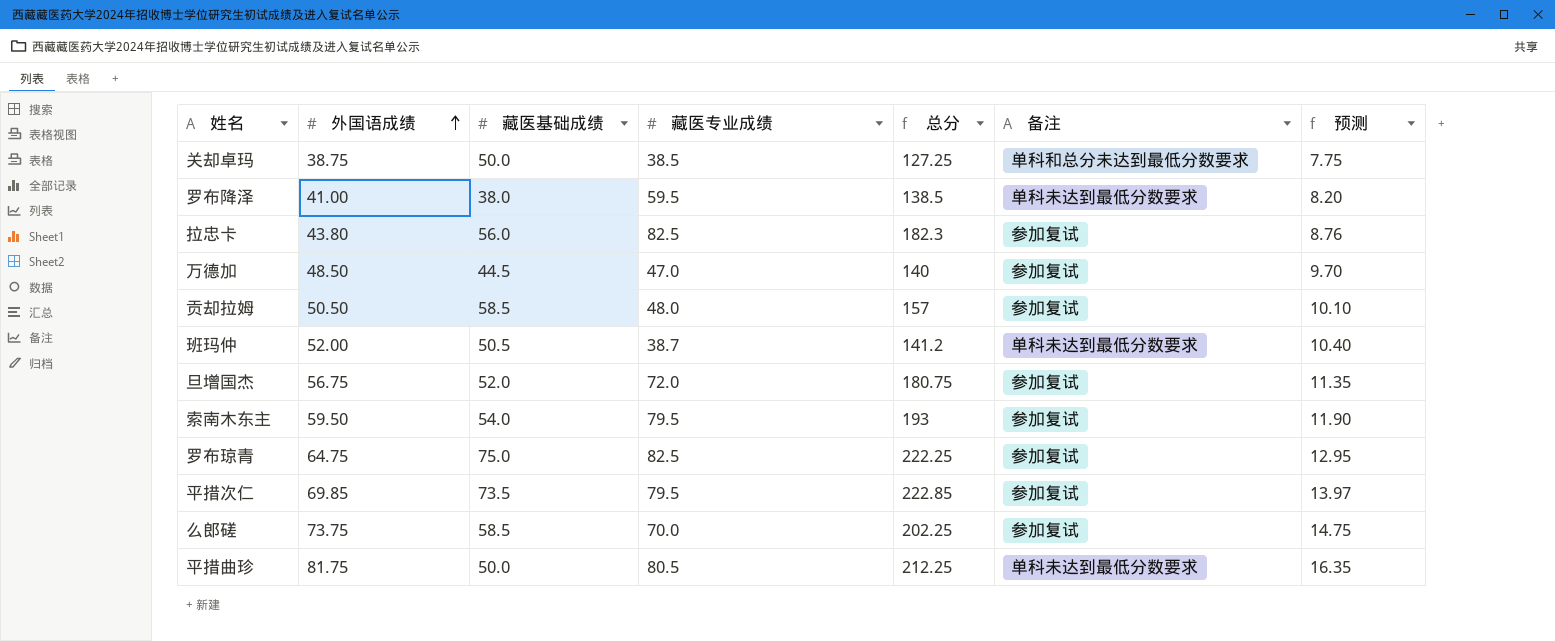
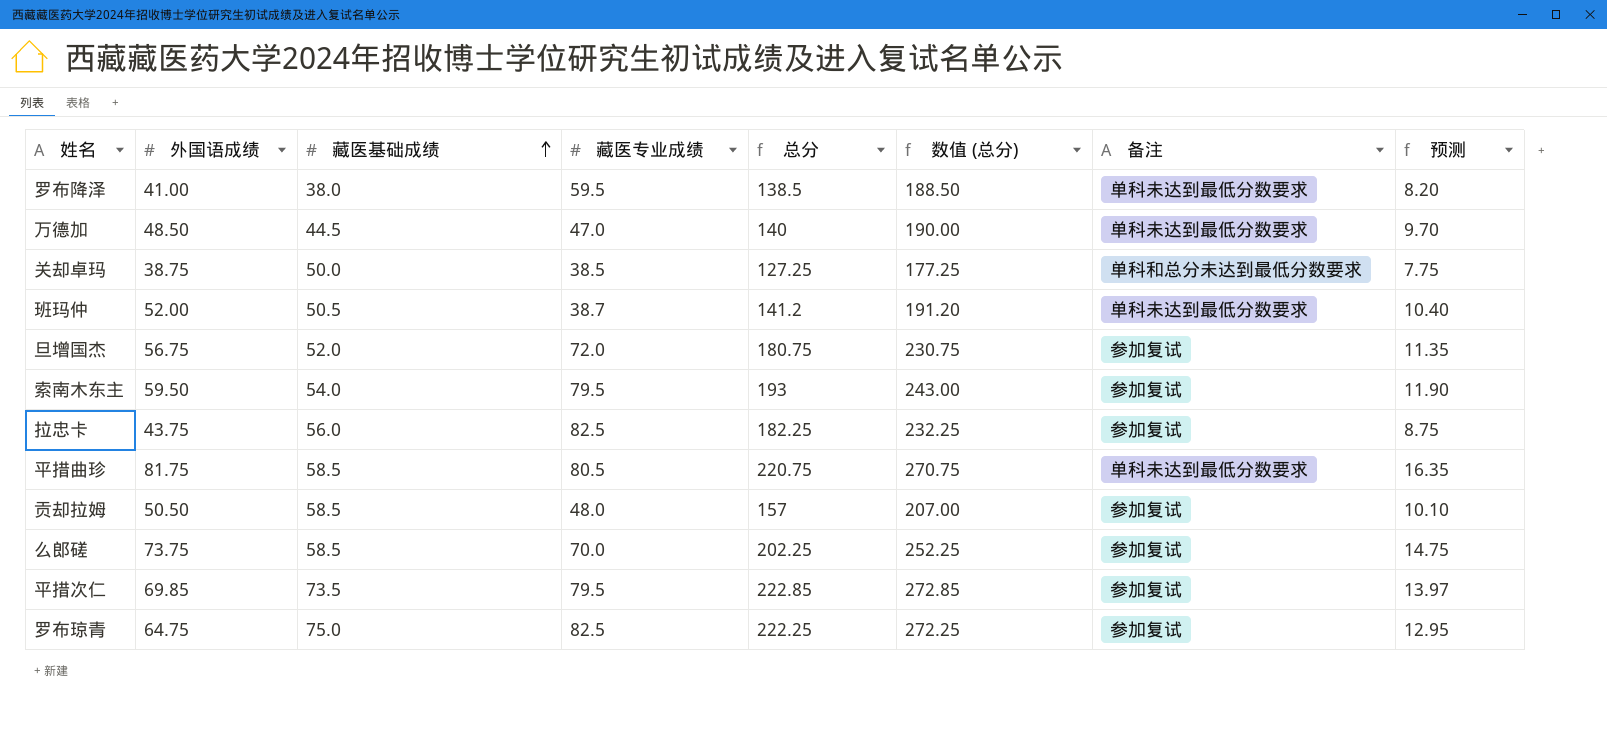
row order: 外国语成绩 ascending -> 藏医基础成绩 ascending
column 数值 (总分) | formula: none -> [总分] + 50
万德加 | 备注: 参加复试 -> 单科未达到最低分数要求
拉忠卡 | 外国语成绩: 43.80 -> 43.75
拉忠卡 | 总分: 182.3 -> 182.25
拉忠卡 | 预测: 8.76 -> 8.75
平措曲珍 | 藏医基础成绩: 50.0 -> 58.5
平措曲珍 | 总分: 212.25 -> 220.75

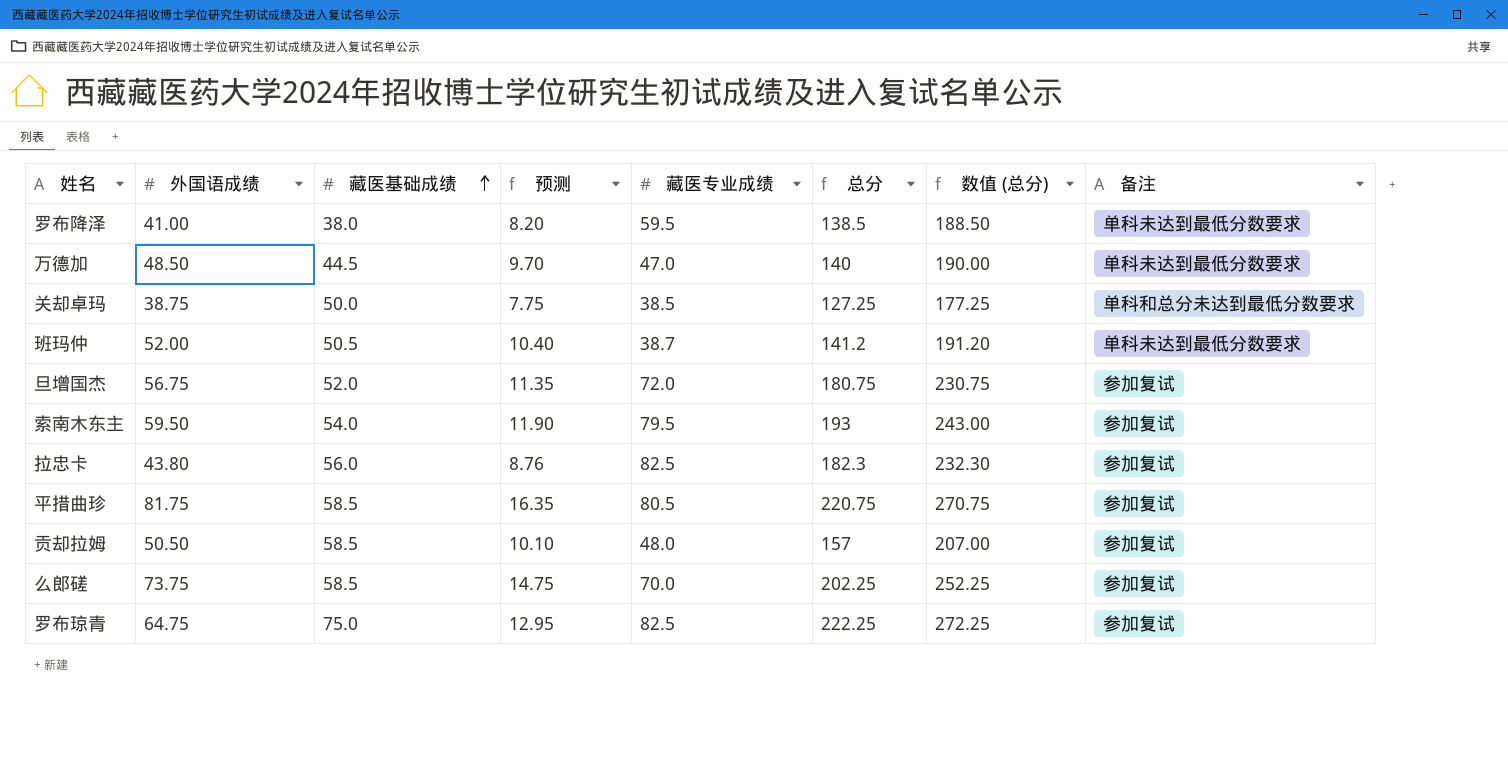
column 预测 | position: 8 -> 4
row 平措次仁: 69.85 | 73.5 | 79.5 | 222.85 | 272.85 | 参加复试 | 13.97 -> none
拉忠卡 | 外国语成绩: 43.75 -> 43.80
拉忠卡 | 预测: 8.75 -> 8.76
拉忠卡 | 总分: 182.25 -> 182.3
拉忠卡 | 数值 (总分): 232.25 -> 232.30
平措曲珍 | 备注: 单科未达到最低分数要求 -> 参加复试

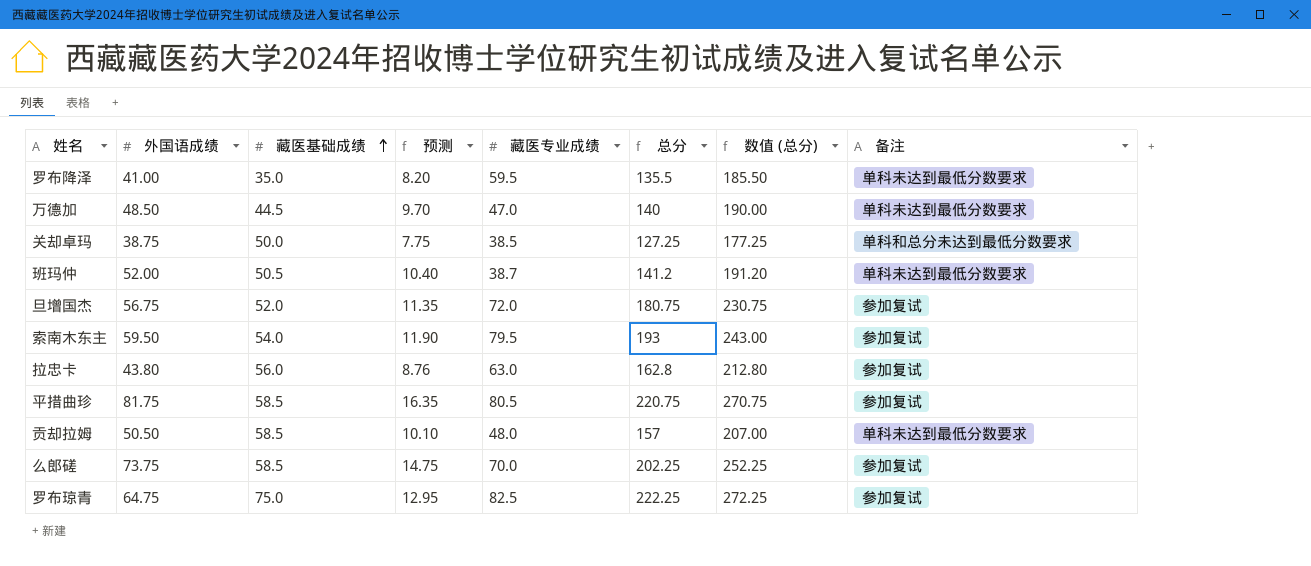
罗布降泽 | 藏医基础成绩: 38.0 -> 35.0
罗布降泽 | 总分: 138.5 -> 135.5
罗布降泽 | 数值 (总分): 188.50 -> 185.50
拉忠卡 | 藏医专业成绩: 82.5 -> 63.0
拉忠卡 | 总分: 182.3 -> 162.8
拉忠卡 | 数值 (总分): 232.30 -> 212.80
贡却拉姆 | 备注: 参加复试 -> 单科未达到最低分数要求

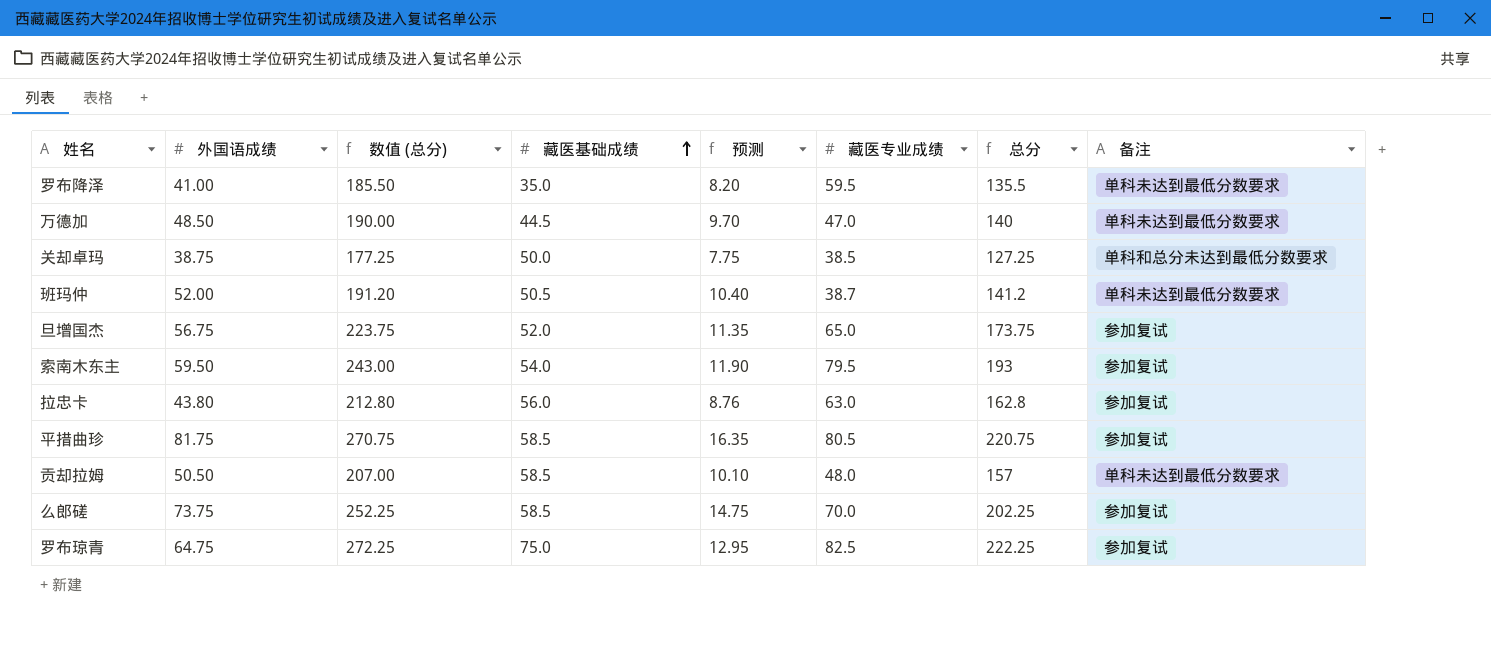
column 数值 (总分) | position: 7 -> 3
旦增国杰 | 数值 (总分): 230.75 -> 223.75
旦增国杰 | 藏医专业成绩: 72.0 -> 65.0
旦增国杰 | 总分: 180.75 -> 173.75

